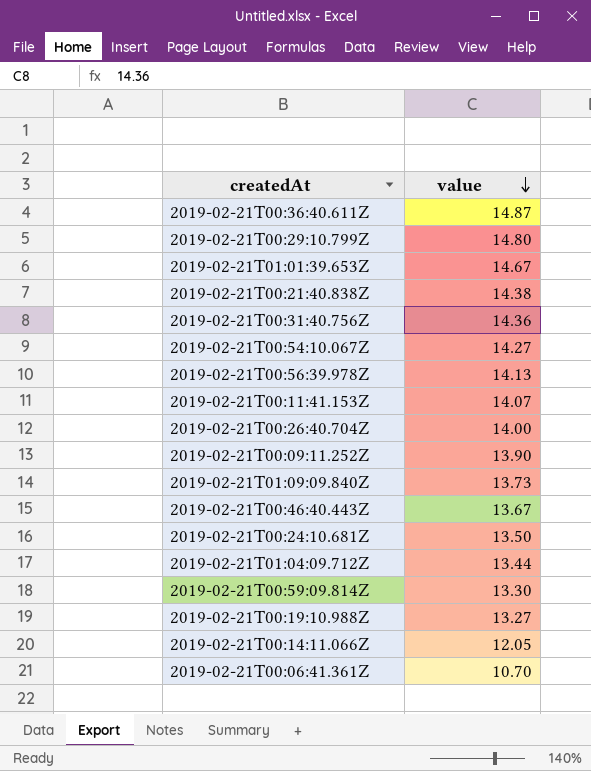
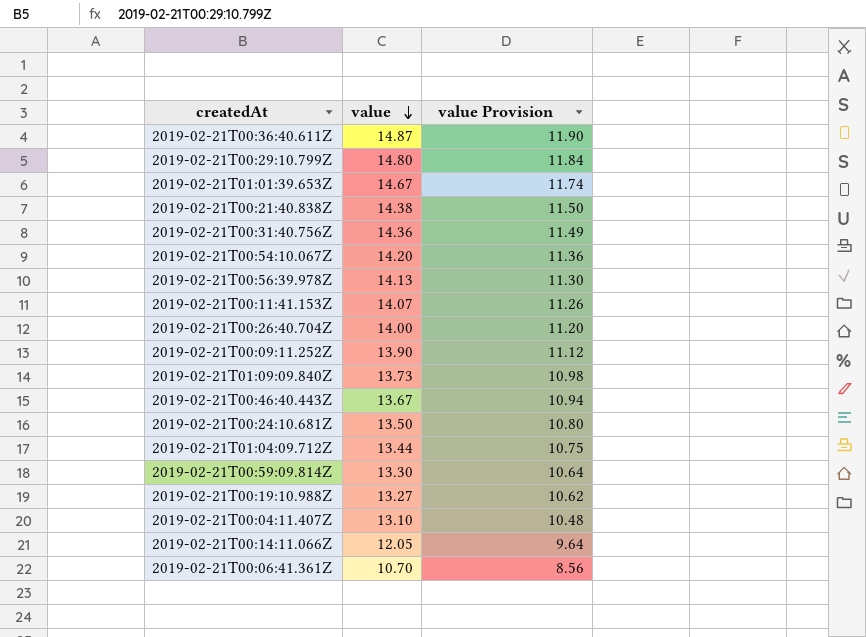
column value Provision | formula: none -> [value] * 0.8
2019-02-21T00:54:10.067Z | value: 14.27 -> 14.20
row 2019-02-21T00:04:11.407Z: none -> 13.10 | 10.48

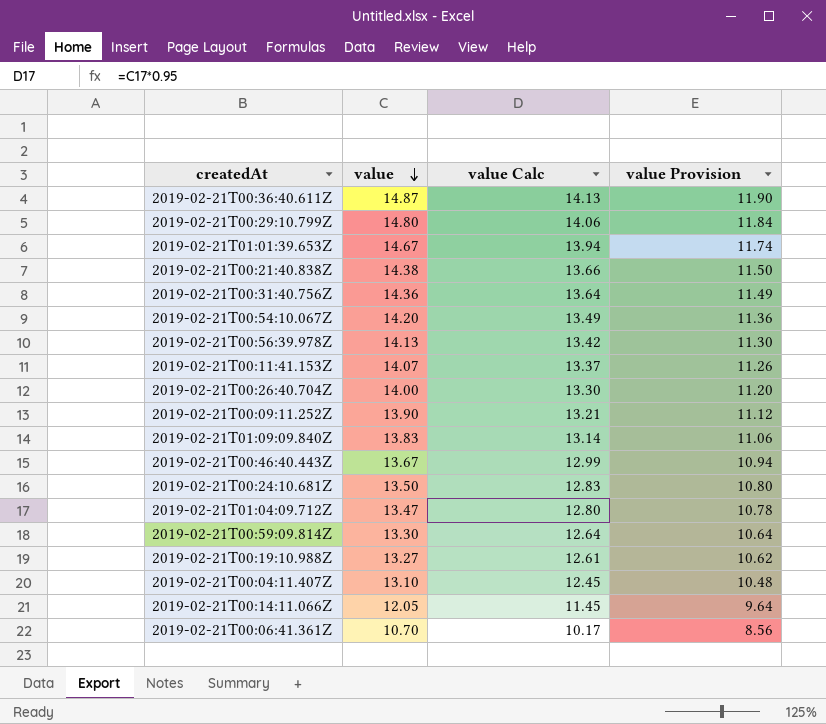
column value Calc | formula: none -> [value] * 0.95
2019-02-21T01:09:09.840Z | value: 13.73 -> 13.83
2019-02-21T01:09:09.840Z | value Provision: 10.98 -> 11.06
2019-02-21T01:04:09.712Z | value: 13.44 -> 13.47
2019-02-21T01:04:09.712Z | value Provision: 10.75 -> 10.78

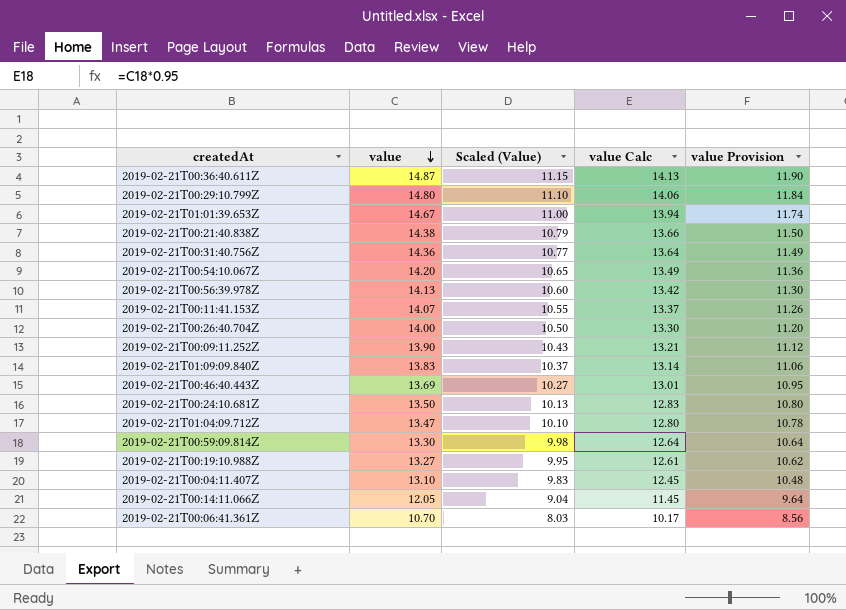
column Scaled (Value) | formula: none -> [value] * 0.75
2019-02-21T00:46:40.443Z | value: 13.67 -> 13.69
2019-02-21T00:46:40.443Z | value Calc: 12.99 -> 13.01
2019-02-21T00:46:40.443Z | value Provision: 10.94 -> 10.95

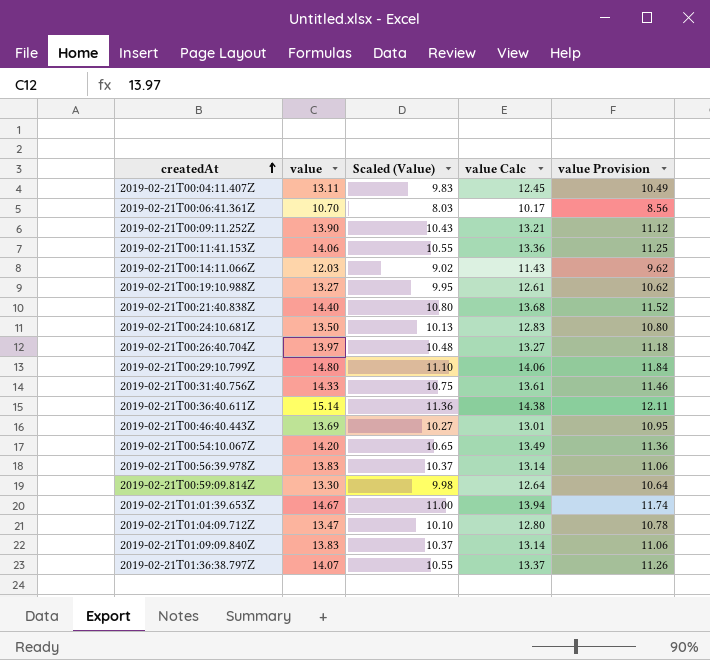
row order: value descending -> createdAt ascending
2019-02-21T00:04:11.407Z | value: 13.10 -> 13.11
2019-02-21T00:04:11.407Z | value Provision: 10.48 -> 10.49
2019-02-21T00:11:41.153Z | value: 14.07 -> 14.06
2019-02-21T00:11:41.153Z | value Calc: 13.37 -> 13.36
2019-02-21T00:11:41.153Z | value Provision: 11.26 -> 11.25
2019-02-21T00:14:11.066Z | value: 12.05 -> 12.03
2019-02-21T00:14:11.066Z | Scaled (Value): 9.04 -> 9.02
2019-02-21T00:14:11.066Z | value Calc: 11.45 -> 11.43
2019-02-21T00:14:11.066Z | value Provision: 9.64 -> 9.62
2019-02-21T00:21:40.838Z | value: 14.38 -> 14.40
2019-02-21T00:21:40.838Z | Scaled (Value): 10.79 -> 10.80
2019-02-21T00:21:40.838Z | value Calc: 13.66 -> 13.68
2019-02-21T00:21:40.838Z | value Provision: 11.50 -> 11.52
2019-02-21T00:26:40.704Z | value: 14.00 -> 13.97
2019-02-21T00:26:40.704Z | Scaled (Value): 10.50 -> 10.48
2019-02-21T00:26:40.704Z | value Calc: 13.30 -> 13.27
2019-02-21T00:26:40.704Z | value Provision: 11.20 -> 11.18
2019-02-21T00:31:40.756Z | value: 14.36 -> 14.33
2019-02-21T00:31:40.756Z | Scaled (Value): 10.77 -> 10.75
2019-02-21T00:31:40.756Z | value Calc: 13.64 -> 13.61
2019-02-21T00:31:40.756Z | value Provision: 11.49 -> 11.46
2019-02-21T00:36:40.611Z | value: 14.87 -> 15.14
2019-02-21T00:36:40.611Z | Scaled (Value): 11.15 -> 11.36
2019-02-21T00:36:40.611Z | value Calc: 14.13 -> 14.38
2019-02-21T00:36:40.611Z | value Provision: 11.90 -> 12.11
2019-02-21T00:56:39.978Z | value: 14.13 -> 13.83
2019-02-21T00:56:39.978Z | Scaled (Value): 10.60 -> 10.37
2019-02-21T00:56:39.978Z | value Calc: 13.42 -> 13.14
2019-02-21T00:56:39.978Z | value Provision: 11.30 -> 11.06
row 2019-02-21T01:36:38.797Z: none -> 14.07 | 10.55 | 13.37 | 11.26

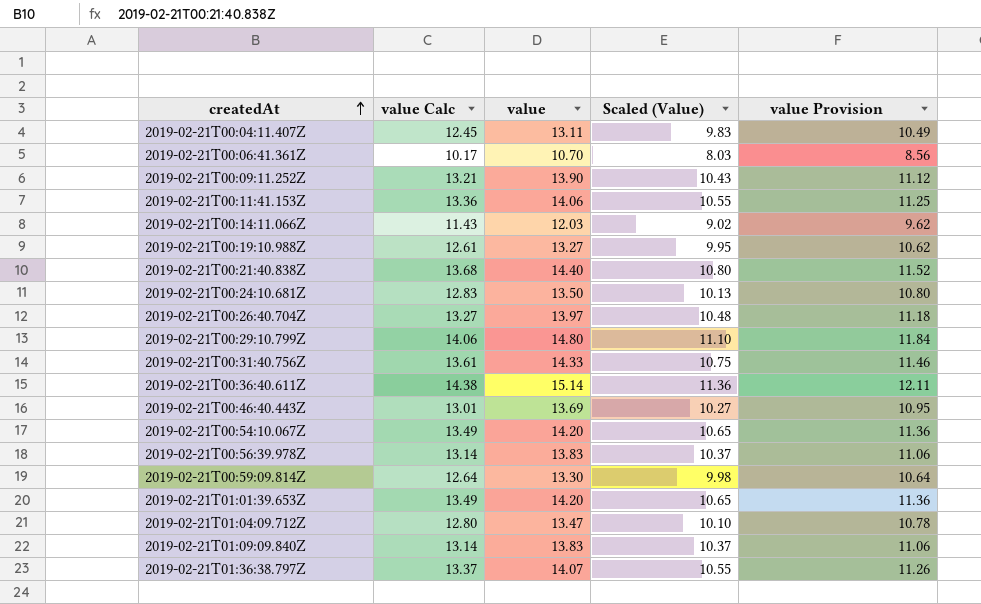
column value Calc | position: 4 -> 2
2019-02-21T01:01:39.653Z | value Calc: 13.94 -> 13.49
2019-02-21T01:01:39.653Z | value: 14.67 -> 14.20
2019-02-21T01:01:39.653Z | Scaled (Value): 11.00 -> 10.65
2019-02-21T01:01:39.653Z | value Provision: 11.74 -> 11.36

